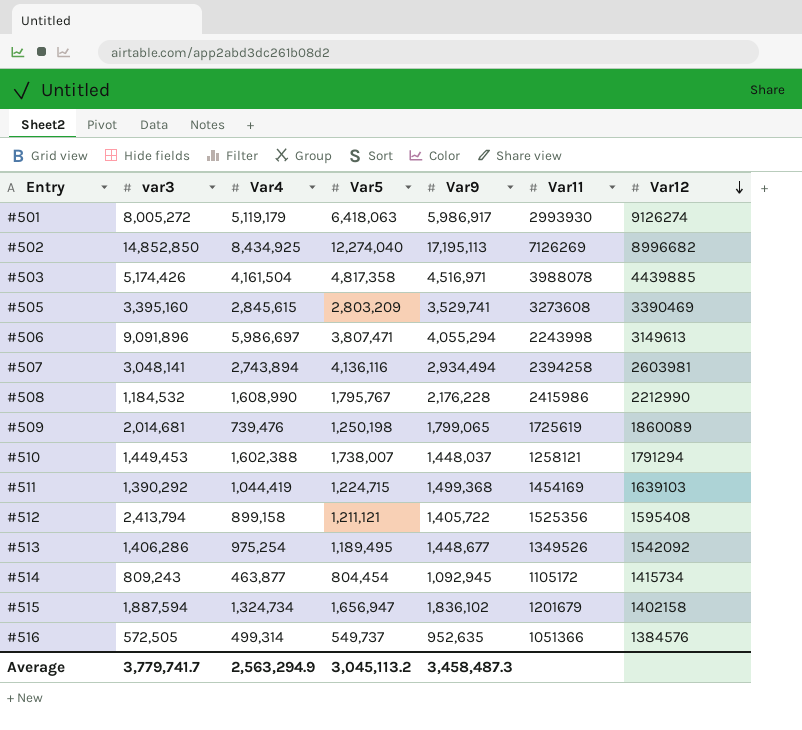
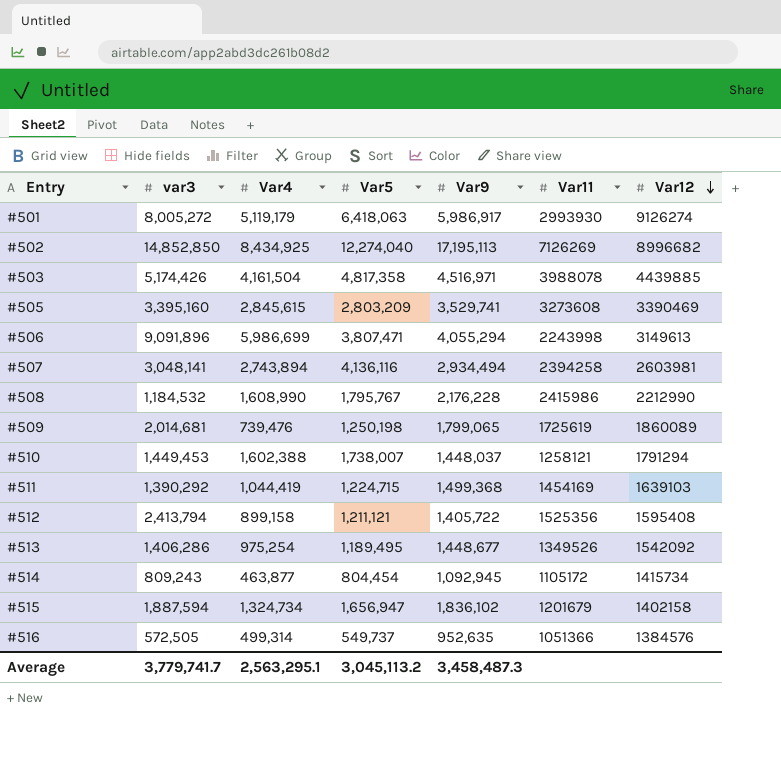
#506 | Var4: 5,986,697 -> 5,986,699
Average | Var4: 2,563,294.9 -> 2,563,295.1

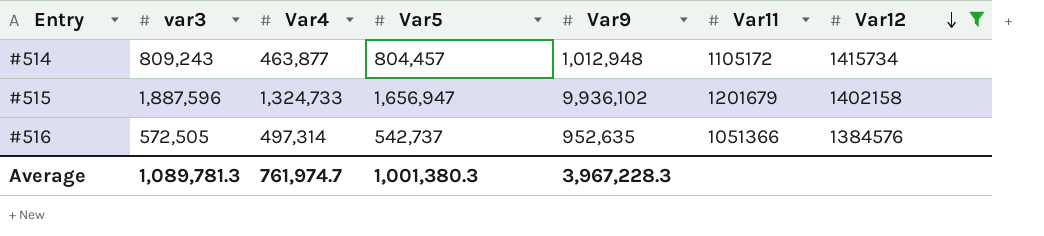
filter: none -> Var12 <= 1415734
#514 | Var5: 804,454 -> 804,457
#514 | Var9: 1,092,945 -> 1,012,948
#515 | var3: 1,887,594 -> 1,887,596
#515 | Var4: 1,324,734 -> 1,324,733
#515 | Var9: 1,836,102 -> 9,936,102
#516 | Var4: 499,314 -> 497,314
#516 | Var5: 549,737 -> 542,737
Average | var3: 3,779,741.7 -> 1,089,781.3
Average | Var4: 2,563,295.1 -> 761,974.7
Average | Var5: 3,045,113.2 -> 1,001,380.3
Average | Var9: 3,458,487.3 -> 3,967,228.3

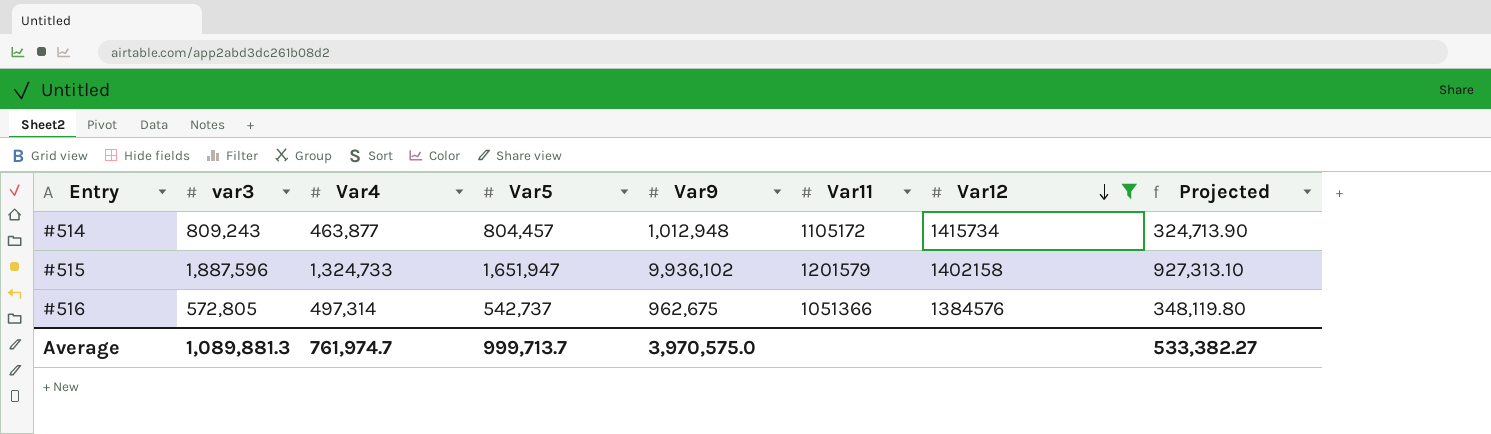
column Projected | formula: none -> [Var4] * 0.7
#515 | Var5: 1,656,947 -> 1,651,947
#515 | Var11: 1201679 -> 1201579
#516 | var3: 572,505 -> 572,805
#516 | Var9: 952,635 -> 962,675
Average | var3: 1,089,781.3 -> 1,089,881.3
Average | Var5: 1,001,380.3 -> 999,713.7
Average | Var9: 3,967,228.3 -> 3,970,575.0

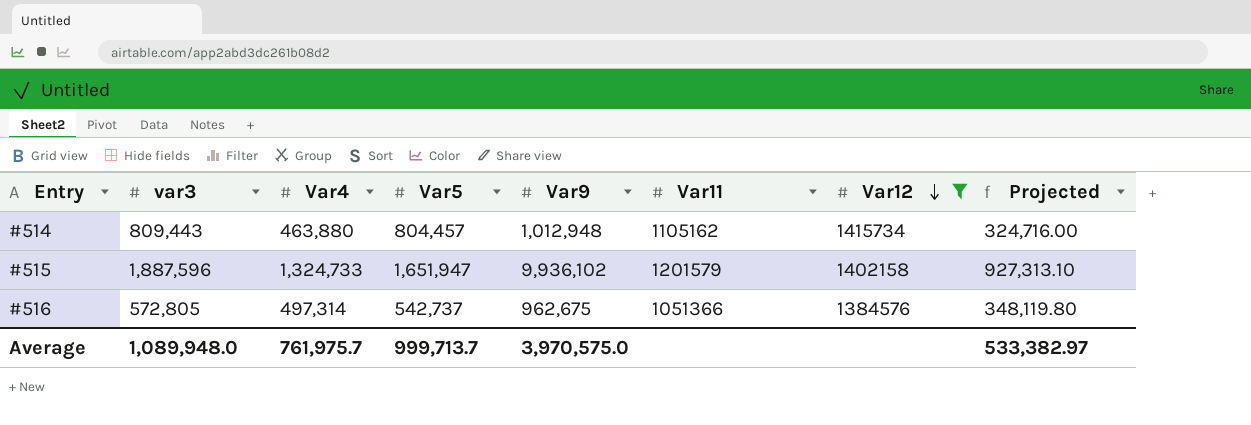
#514 | var3: 809,243 -> 809,443
#514 | Var4: 463,877 -> 463,880
#514 | Var11: 1105172 -> 1105162
#514 | Projected: 324,713.90 -> 324,716.00
Average | var3: 1,089,881.3 -> 1,089,948.0
Average | Var4: 761,974.7 -> 761,975.7
Average | Projected: 533,382.27 -> 533,382.97

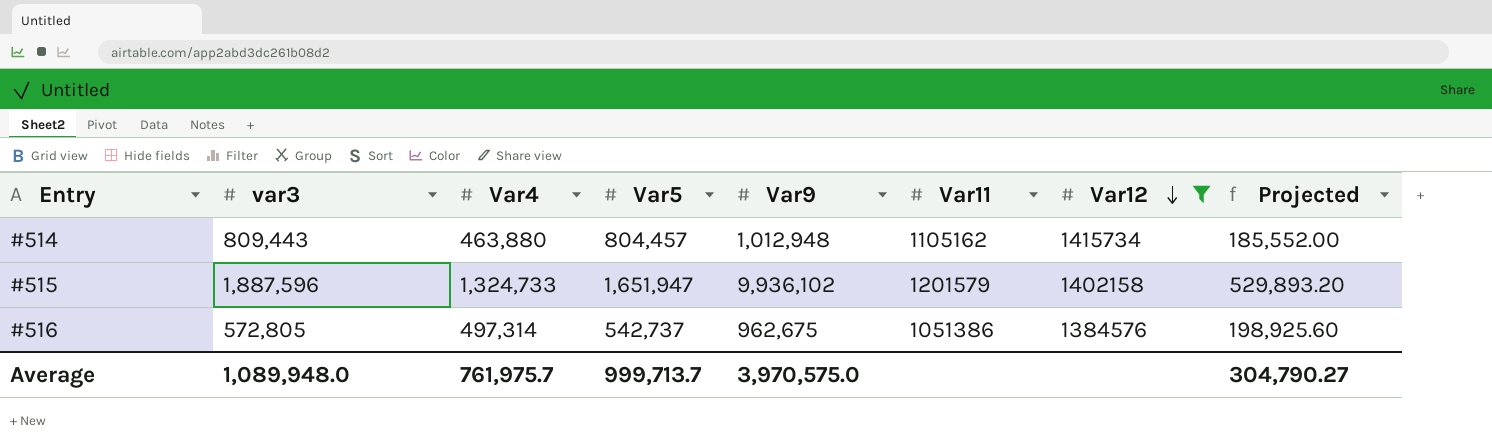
column Projected | formula: [Var4] * 0.7 -> [Var4] * 0.4
#516 | Var11: 1051366 -> 1051386
Average | Projected: 533,382.97 -> 304,790.27

